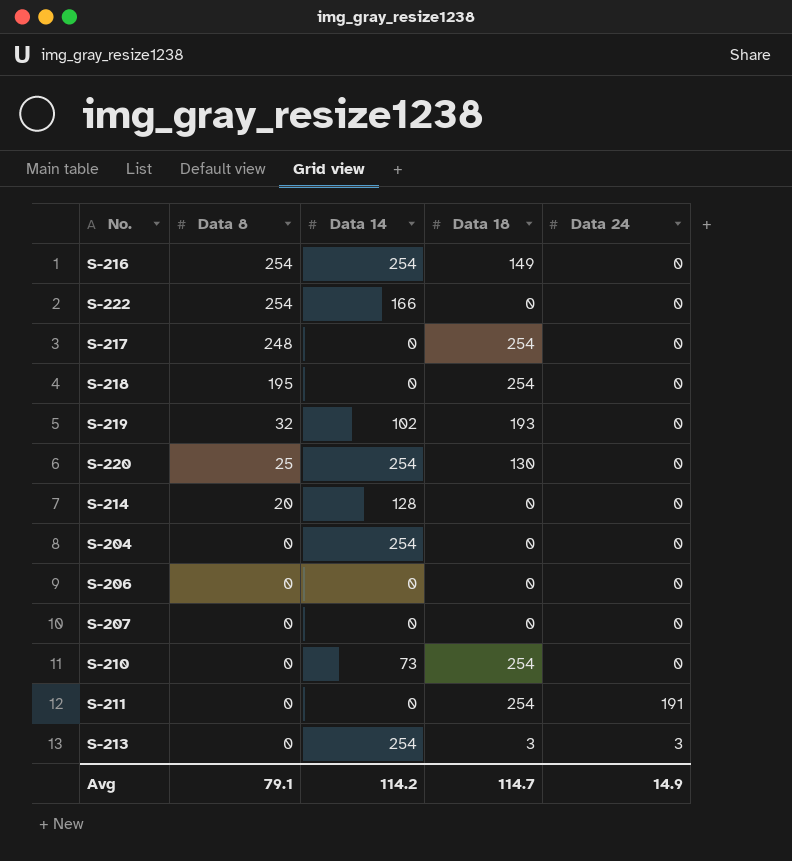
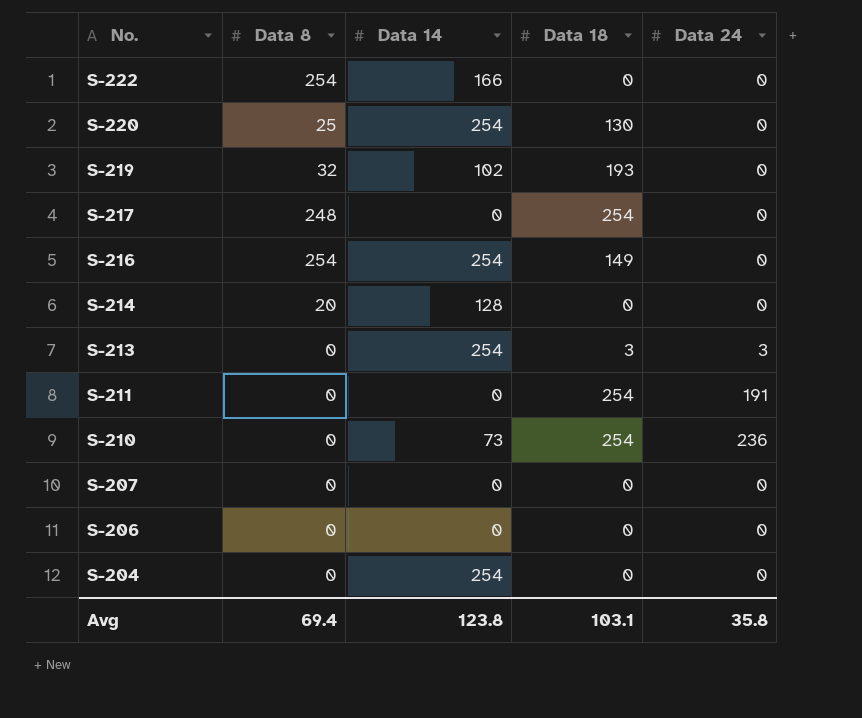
row order: Data 8 descending -> No. descending
row S-218: 195 | 0 | 254 | 0 -> none
S-210 | Data 24: 0 -> 236
Avg | Data 8: 79.1 -> 69.4
Avg | Data 14: 114.2 -> 123.8
Avg | Data 18: 114.7 -> 103.1
Avg | Data 24: 14.9 -> 35.8

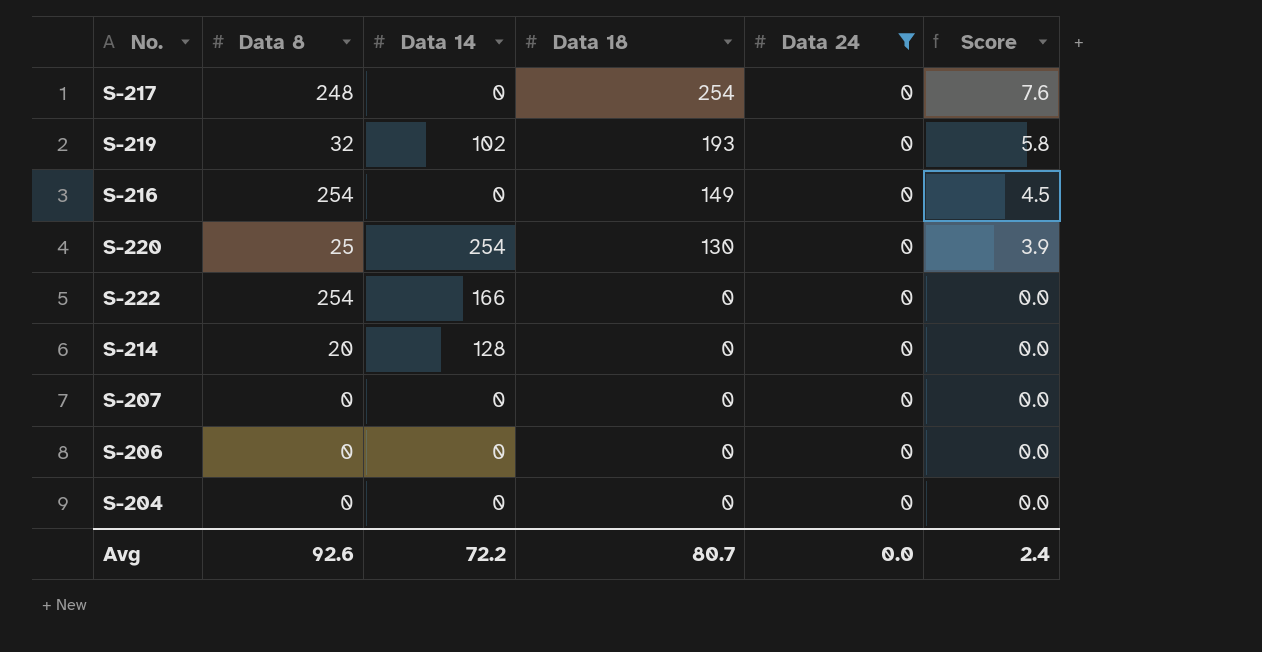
filter: none -> Data 24 = 0
row order: No. descending -> Data 18 descending
column Score | formula: none -> [Data 18] * 0.03
S-216 | Data 14: 254 -> 0
S-204 | Data 14: 254 -> 0
Avg | Data 8: 69.4 -> 92.6
Avg | Data 14: 123.8 -> 72.2
Avg | Data 18: 103.1 -> 80.7
Avg | Data 24: 35.8 -> 0.0

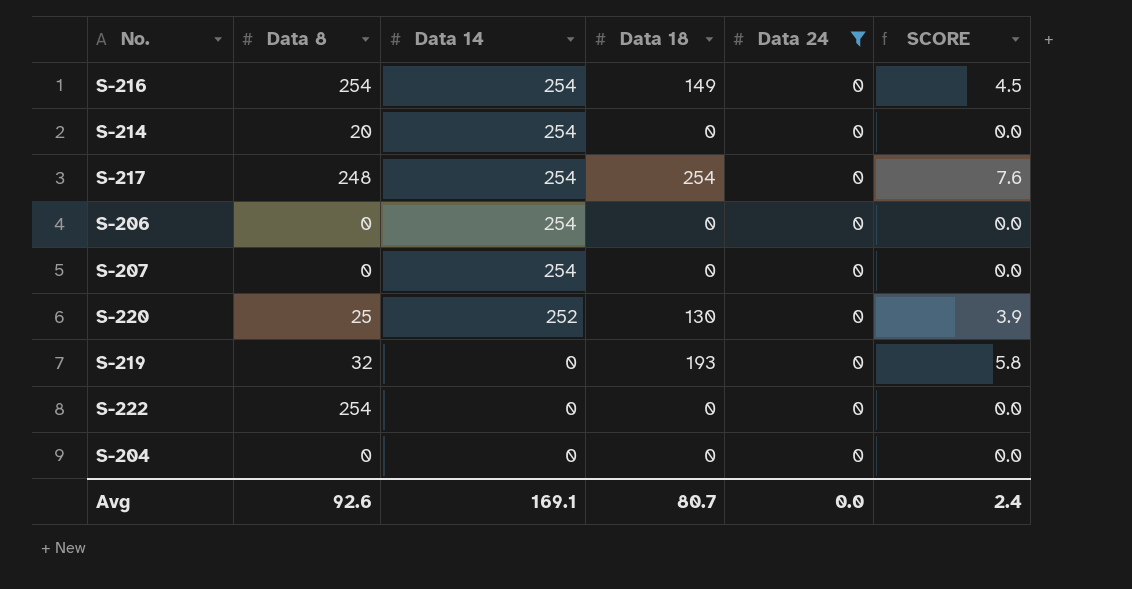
row order: Data 18 descending -> Data 14 descending
column name: Score -> SCORE
S-216 | Data 14: 0 -> 254
S-214 | Data 14: 128 -> 254
S-217 | Data 14: 0 -> 254
S-206 | Data 14: 0 -> 254
S-207 | Data 14: 0 -> 254
S-220 | Data 14: 254 -> 252
S-219 | Data 14: 102 -> 0
S-222 | Data 14: 166 -> 0
Avg | Data 14: 72.2 -> 169.1

